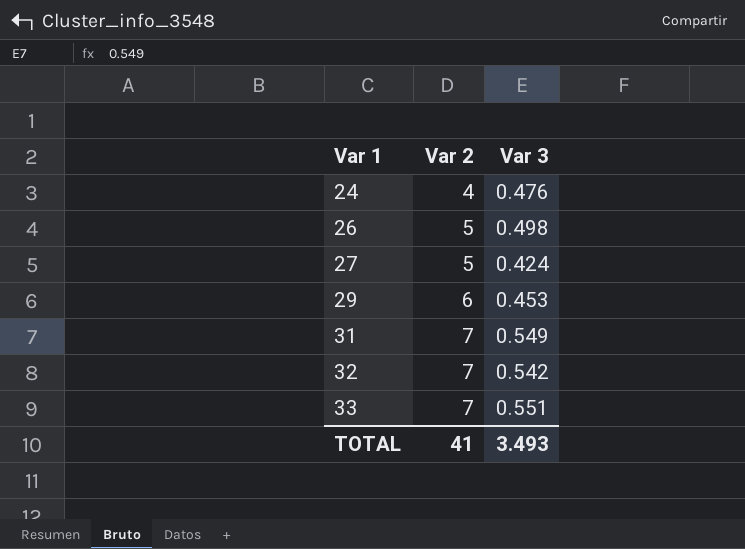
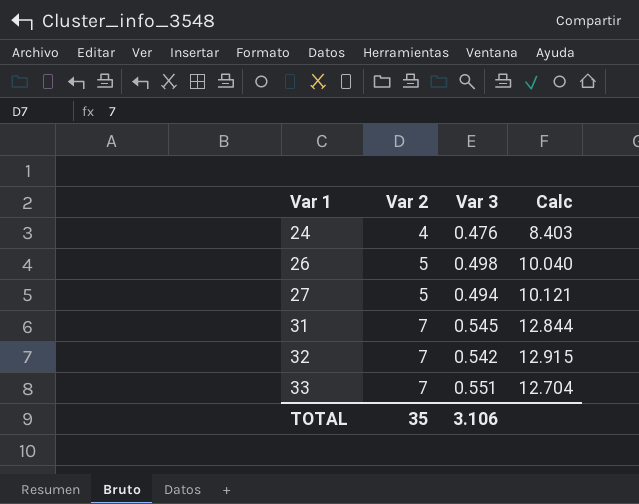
column Calc | formula: none -> [Var 2] / [Var 3]
row 29: 6 | 0.453 -> none
27 | Var 3: 0.424 -> 0.494
31 | Var 3: 0.549 -> 0.545
TOTAL | Var 2: 41 -> 35
TOTAL | Var 3: 3.493 -> 3.106

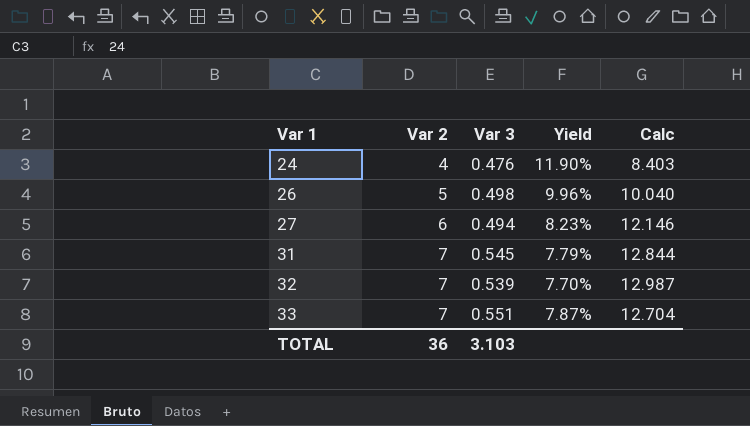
column Yield | formula: none -> [Var 3] / [Var 2]
27 | Var 2: 5 -> 6
27 | Calc: 10.121 -> 12.146
32 | Var 3: 0.542 -> 0.539
32 | Calc: 12.915 -> 12.987
TOTAL | Var 2: 35 -> 36
TOTAL | Var 3: 3.106 -> 3.103

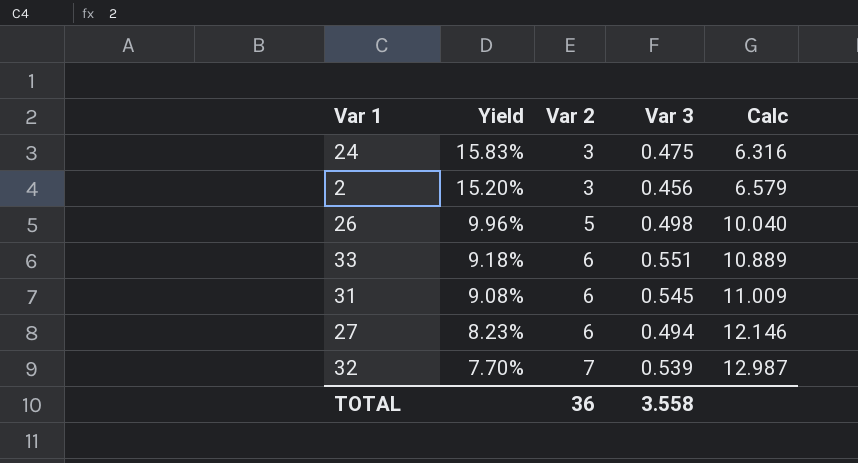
row order: Var 1 ascending -> Yield descending
column Yield | position: 4 -> 2
24 | Yield: 11.90% -> 15.83%
24 | Var 2: 4 -> 3
24 | Var 3: 0.476 -> 0.475
24 | Calc: 8.403 -> 6.316
row 2: none -> 15.20% | 3 | 0.456 | 6.579
33 | Yield: 7.87% -> 9.18%
33 | Var 2: 7 -> 6
33 | Calc: 12.704 -> 10.889
31 | Yield: 7.79% -> 9.08%
31 | Var 2: 7 -> 6
31 | Calc: 12.844 -> 11.009
TOTAL | Var 3: 3.103 -> 3.558

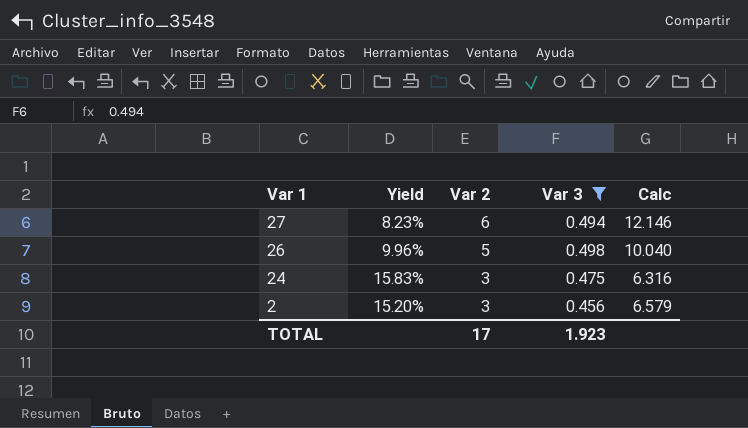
filter: none -> Var 3 <= 0.498
row order: Yield descending -> Var 1 descending
TOTAL | Var 2: 36 -> 17
TOTAL | Var 3: 3.558 -> 1.923

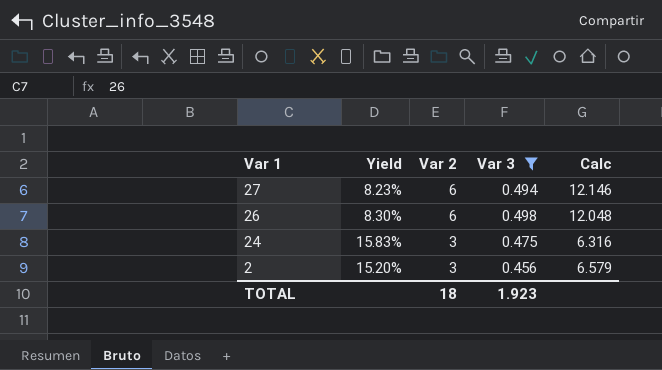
26 | Yield: 9.96% -> 8.30%
26 | Var 2: 5 -> 6
26 | Calc: 10.040 -> 12.048
TOTAL | Var 2: 17 -> 18

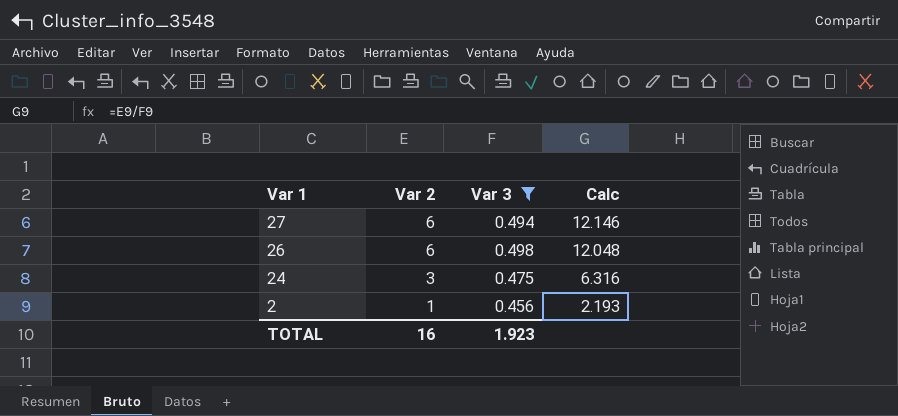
column Yield | formula: [Var 3] / [Var 2] -> none
2 | Var 2: 3 -> 1
2 | Calc: 6.579 -> 2.193
TOTAL | Var 2: 18 -> 16

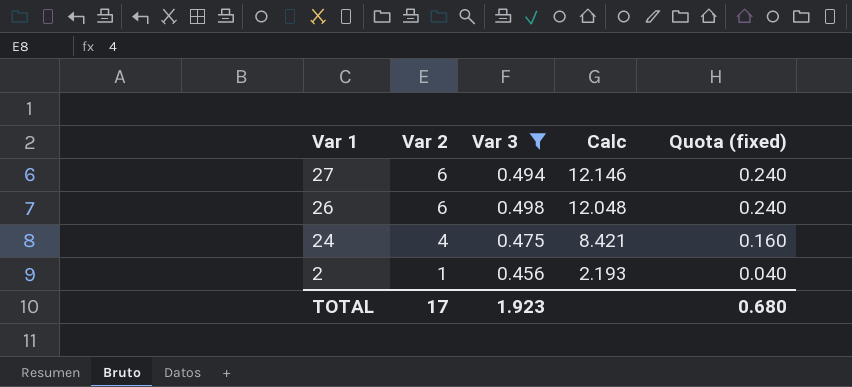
column Quota (fixed) | formula: none -> [Var 2] * 0.04
24 | Var 2: 3 -> 4
24 | Calc: 6.316 -> 8.421
TOTAL | Var 2: 16 -> 17

